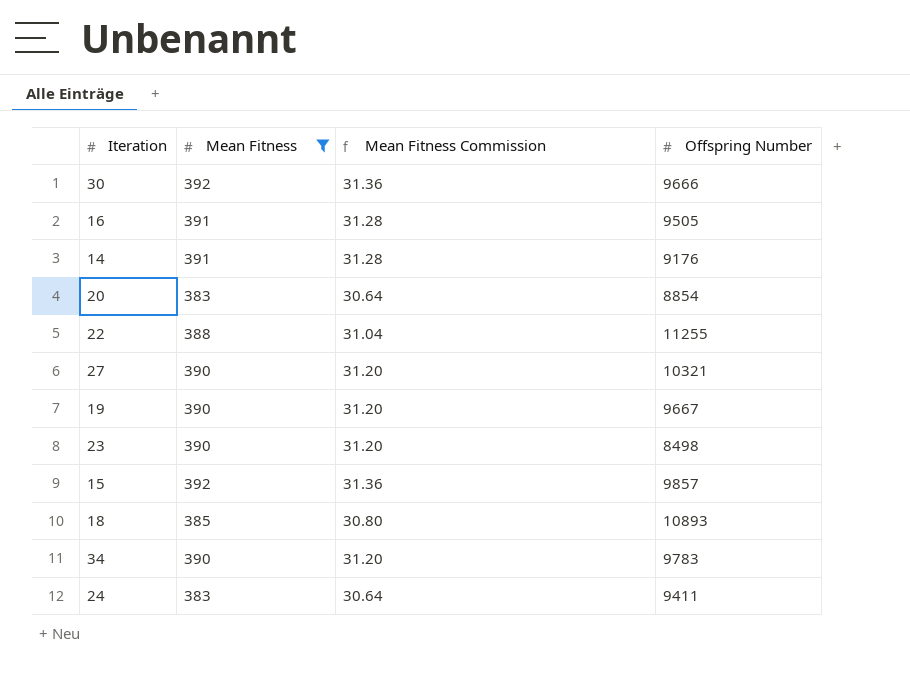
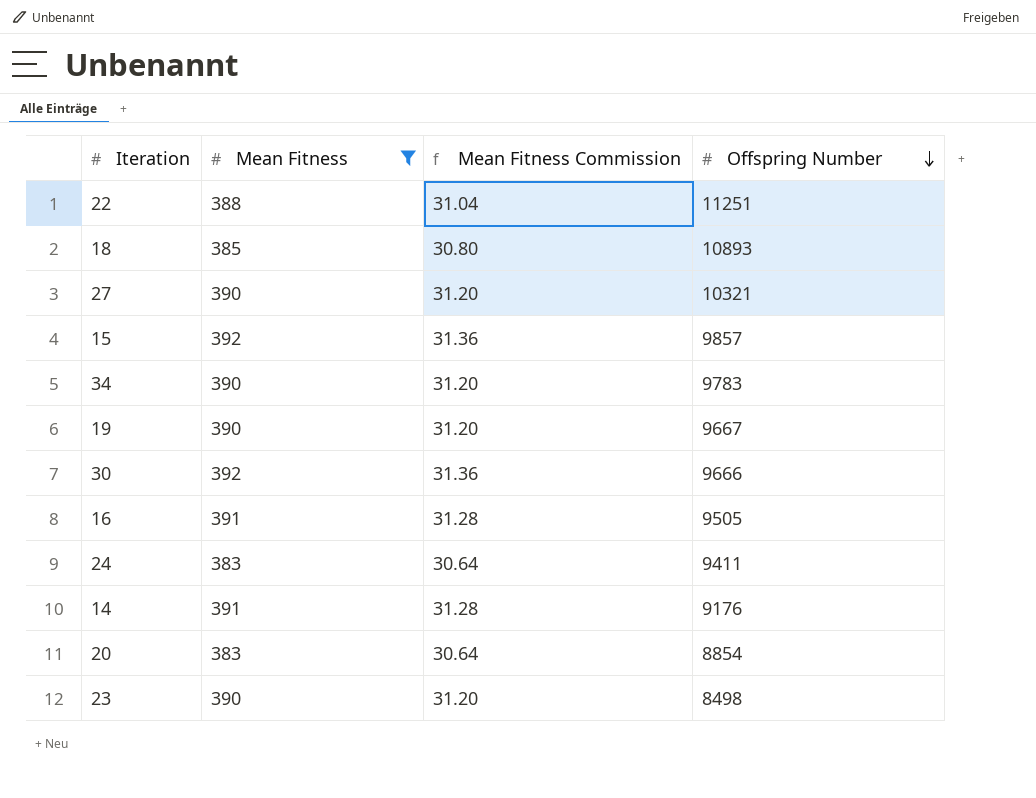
row order: none -> Offspring Number descending
22 | Offspring Number: 11255 -> 11251

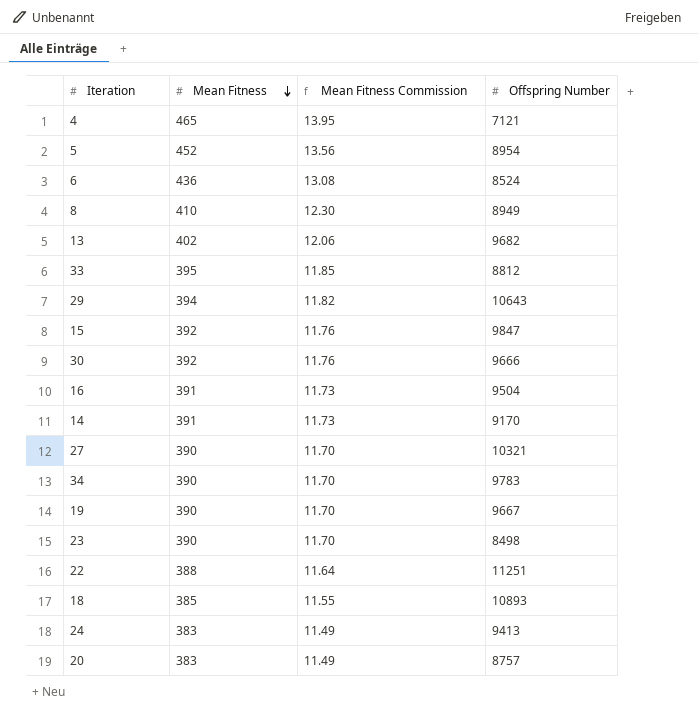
filter: Mean Fitness <= 392 -> none
row order: Offspring Number descending -> Mean Fitness descending
column Mean Fitness Commission | formula: [Mean Fitness] * 0.08 -> [Mean Fitness] * 0.03
15 | Offspring Number: 9857 -> 9847
16 | Offspring Number: 9505 -> 9504
14 | Offspring Number: 9176 -> 9170
24 | Offspring Number: 9411 -> 9413
20 | Offspring Number: 8854 -> 8757

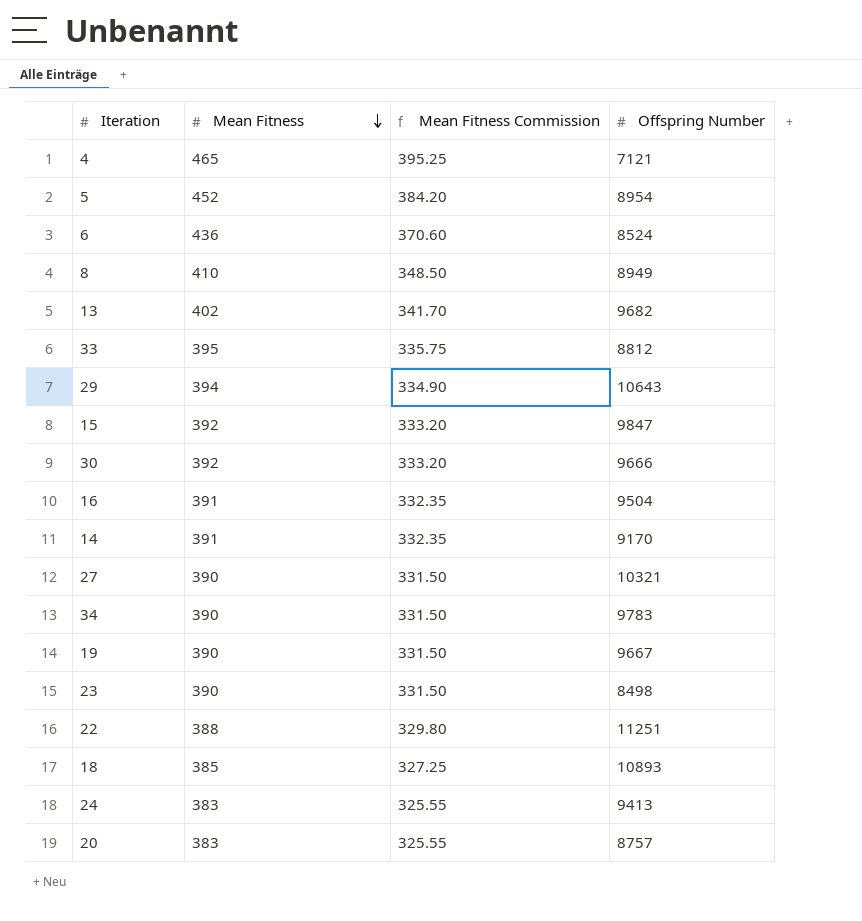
column Mean Fitness Commission | formula: [Mean Fitness] * 0.03 -> [Mean Fitness] * 0.85

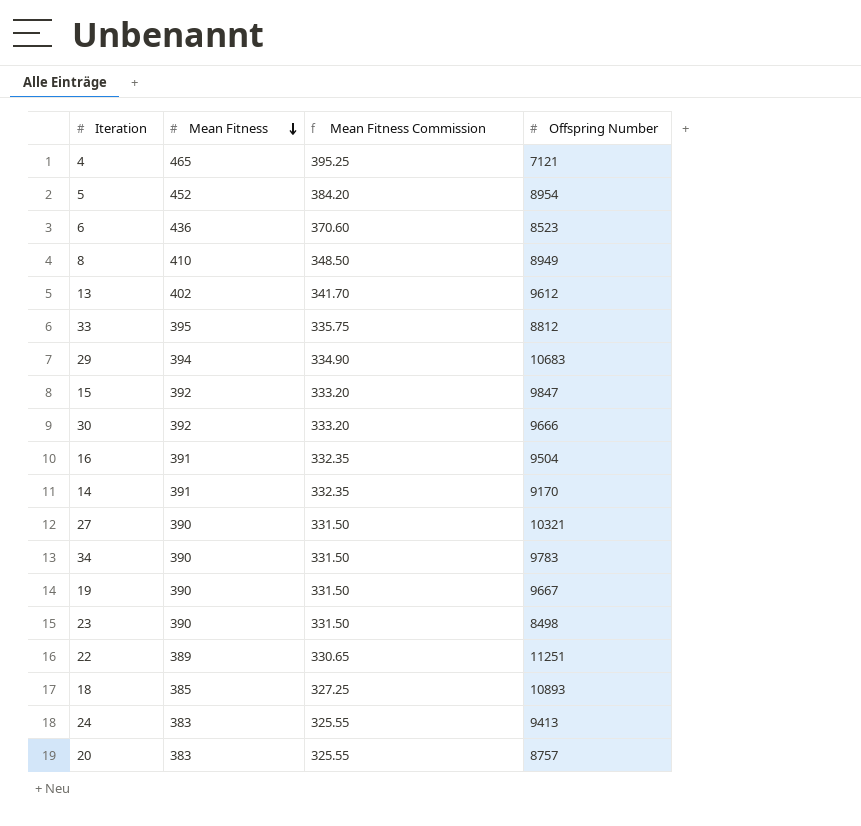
6 | Offspring Number: 8524 -> 8523
13 | Offspring Number: 9682 -> 9612
29 | Offspring Number: 10643 -> 10683
22 | Mean Fitness: 388 -> 389
22 | Mean Fitness Commission: 329.80 -> 330.65

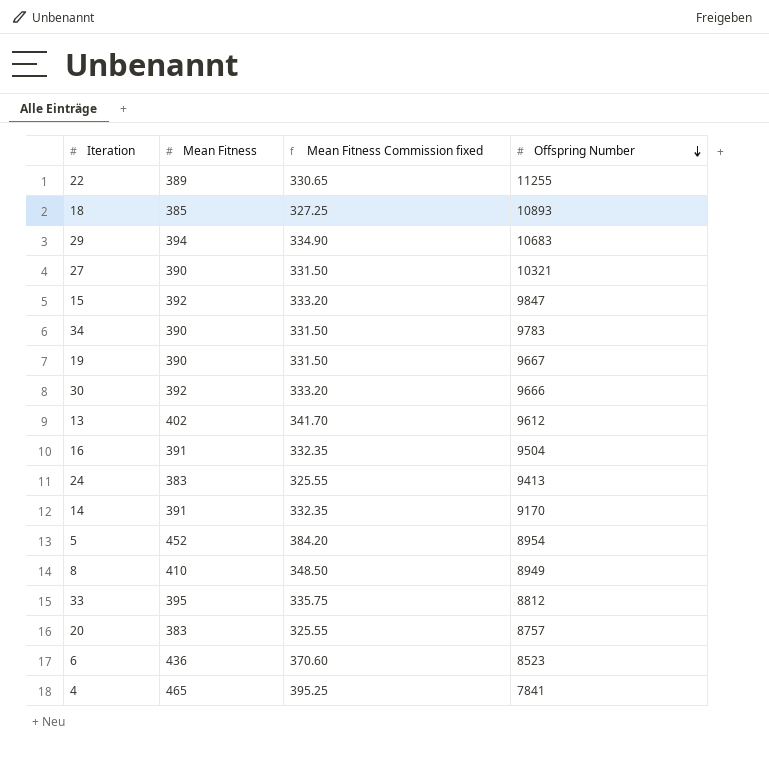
row order: Mean Fitness descending -> Offspring Number descending
column name: Mean Fitness Commission -> Mean Fitness Commission fixed
row 23: 390 | 331.50 | 8498 -> none
22 | Offspring Number: 11251 -> 11255
4 | Offspring Number: 7121 -> 7841

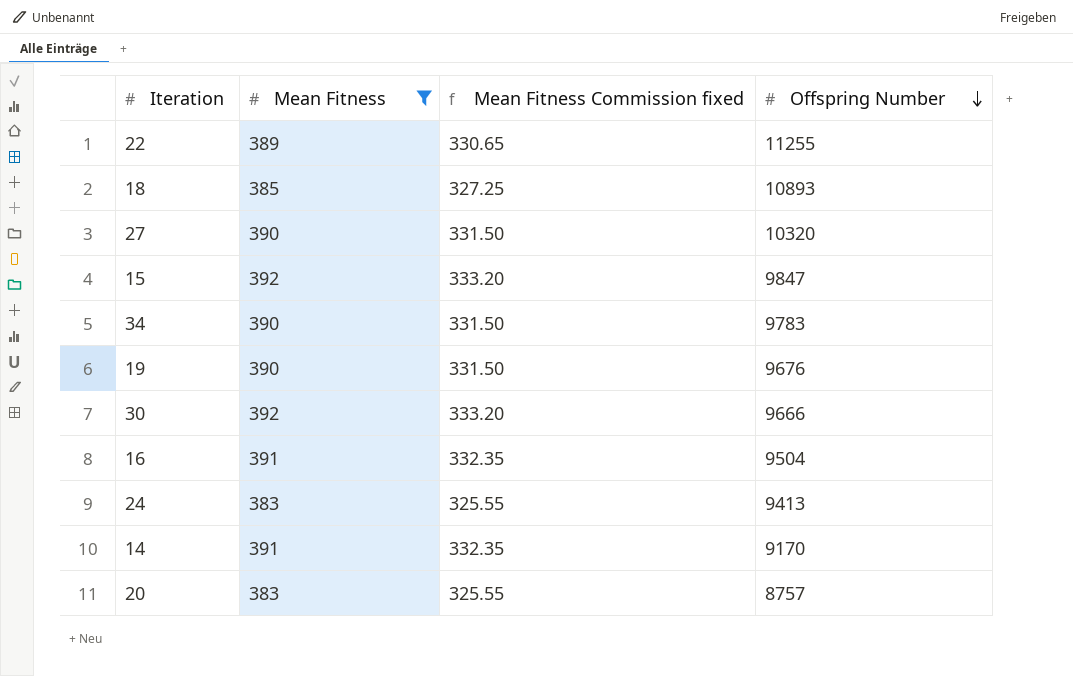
filter: none -> Mean Fitness <= 392
27 | Offspring Number: 10321 -> 10320
19 | Offspring Number: 9667 -> 9676

